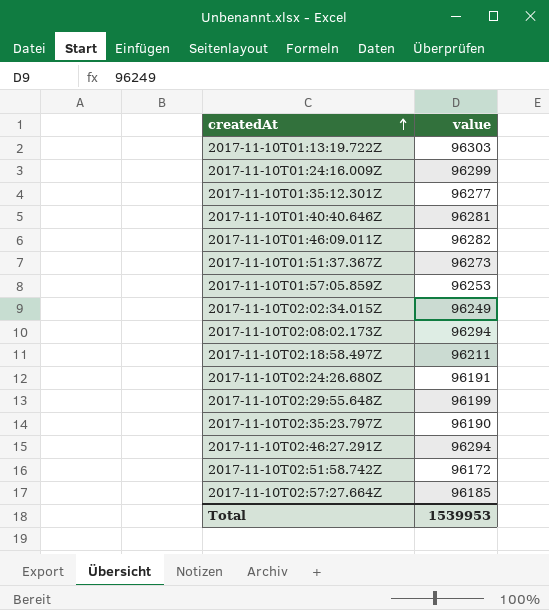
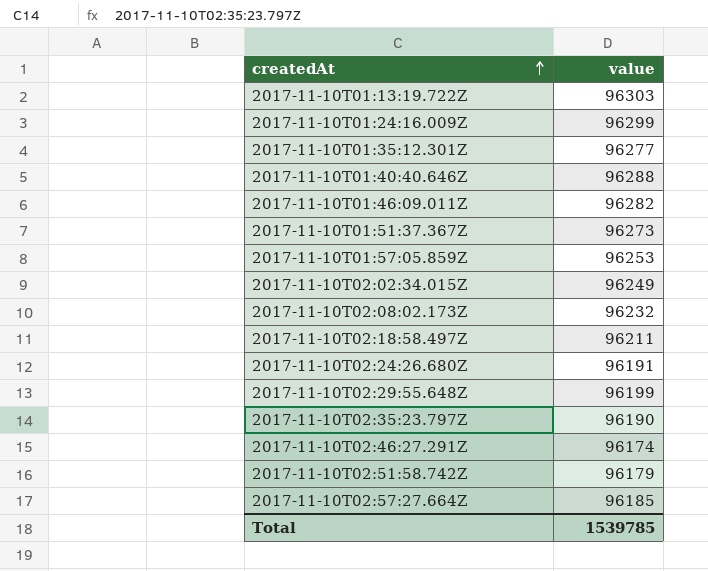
2017-11-10T01:40:40.646Z | value: 96281 -> 96288
2017-11-10T02:08:02.173Z | value: 96294 -> 96232
2017-11-10T02:46:27.291Z | value: 96294 -> 96174
2017-11-10T02:51:58.742Z | value: 96172 -> 96179
Total | value: 1539953 -> 1539785

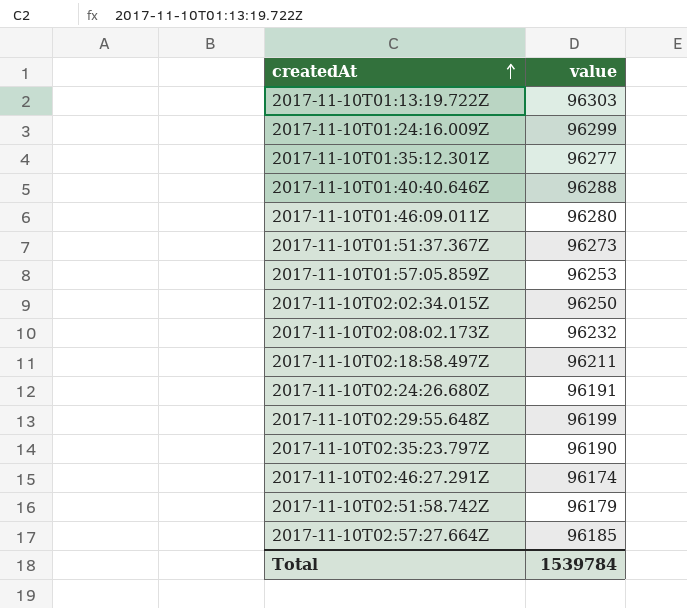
2017-11-10T01:46:09.011Z | value: 96282 -> 96280
2017-11-10T02:02:34.015Z | value: 96249 -> 96250
Total | value: 1539785 -> 1539784

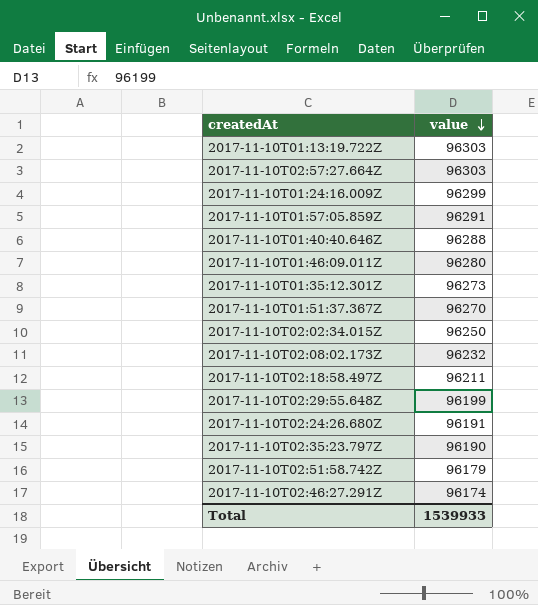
row order: createdAt ascending -> value descending
2017-11-10T02:57:27.664Z | value: 96185 -> 96303
2017-11-10T01:57:05.859Z | value: 96253 -> 96291
2017-11-10T01:35:12.301Z | value: 96277 -> 96273
2017-11-10T01:51:37.367Z | value: 96273 -> 96270
Total | value: 1539784 -> 1539933

